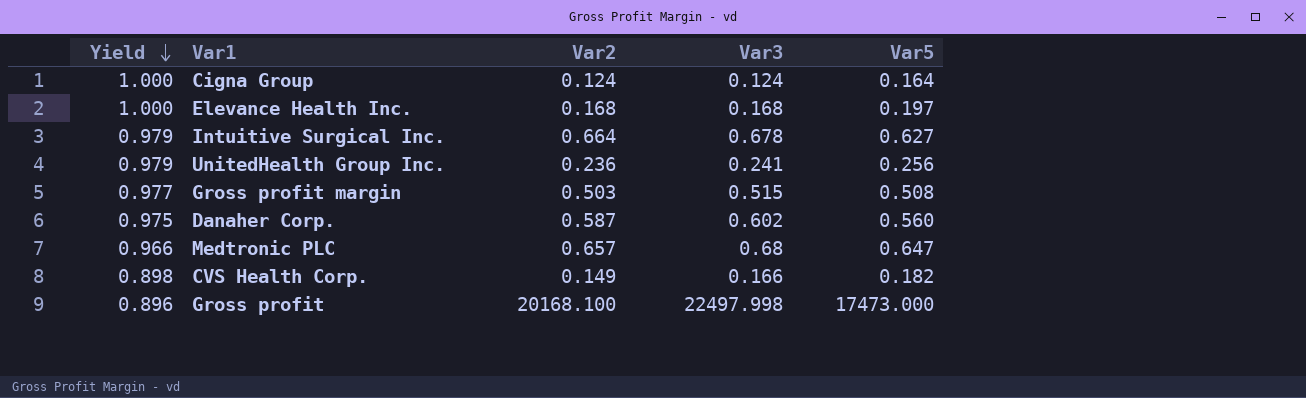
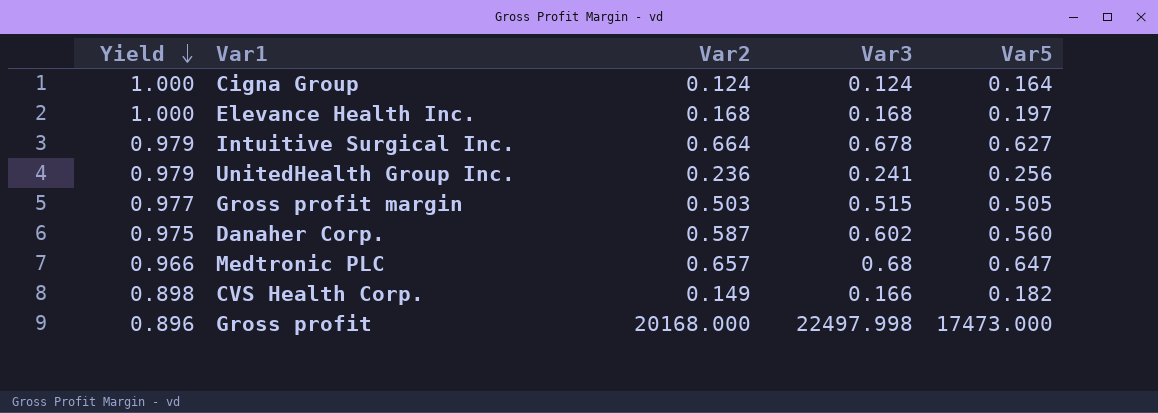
Gross profit margin | Var5: 0.508 -> 0.505
Gross profit | Var2: 20168.100 -> 20168.000

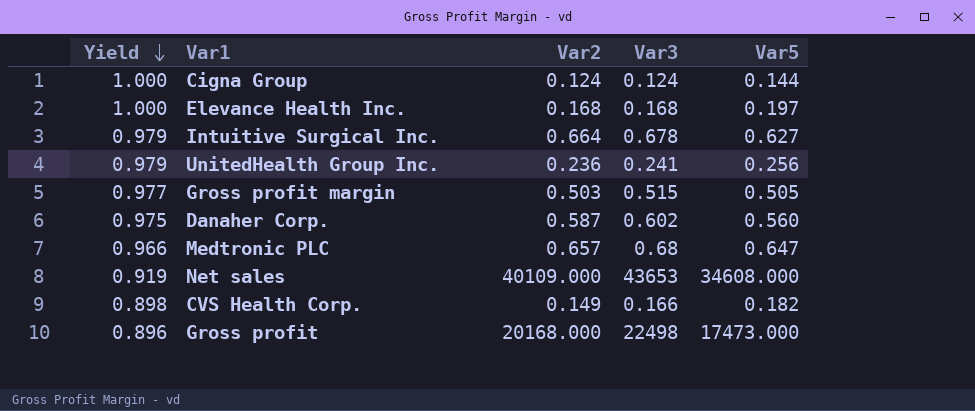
Cigna Group | Var5: 0.164 -> 0.144
row Net sales: none -> 0.919 | 40109.000 | 43653 | 34608.000
Gross profit | Var3: 22497.998 -> 22498

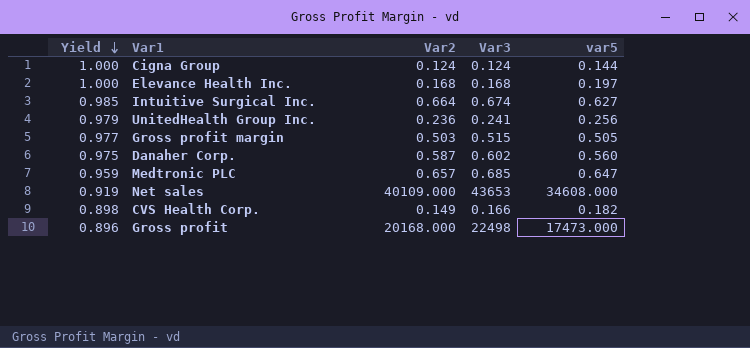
column name: Var5 -> var5
Intuitive Surgical Inc. | Yield: 0.979 -> 0.985
Intuitive Surgical Inc. | Var3: 0.678 -> 0.674
Medtronic PLC | Yield: 0.966 -> 0.959
Medtronic PLC | Var3: 0.68 -> 0.685

